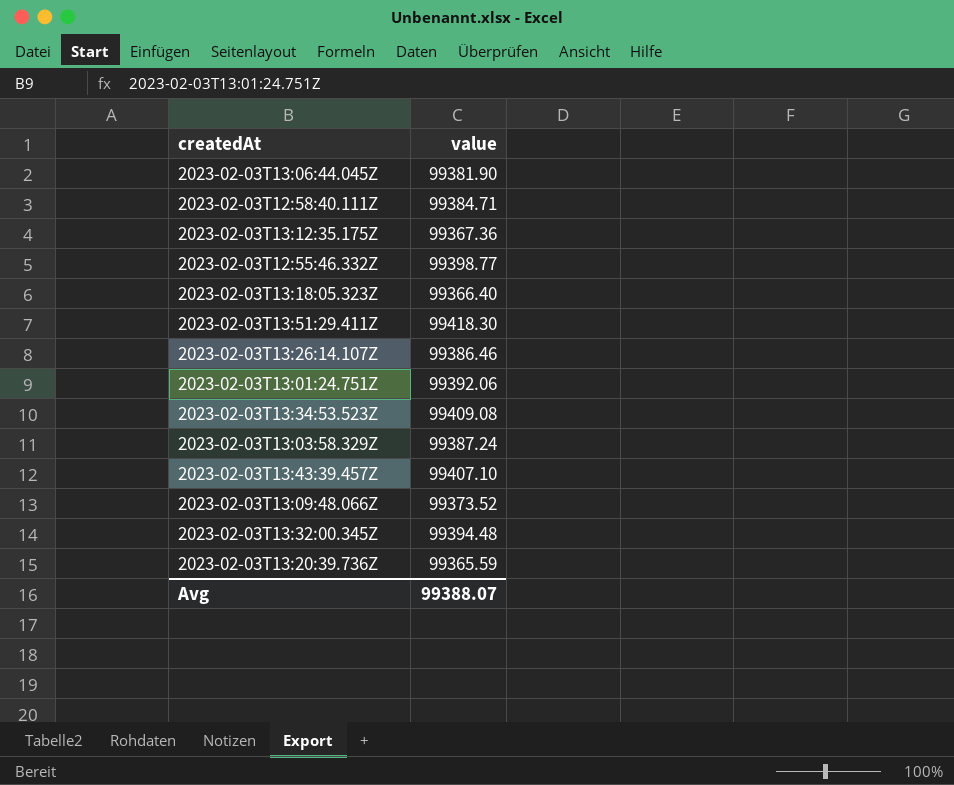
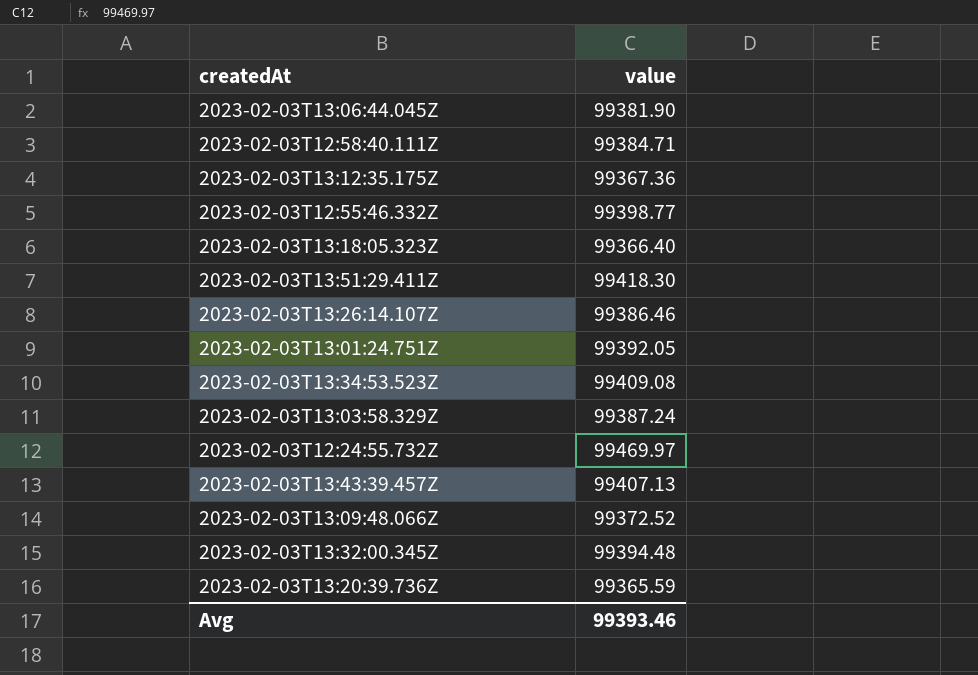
2023-02-03T13:01:24.751Z | value: 99392.06 -> 99392.05
row 2023-02-03T12:24:55.732Z: none -> 99469.97
2023-02-03T13:43:39.457Z | value: 99407.10 -> 99407.13
2023-02-03T13:09:48.066Z | value: 99373.52 -> 99372.52
Avg | value: 99388.07 -> 99393.46

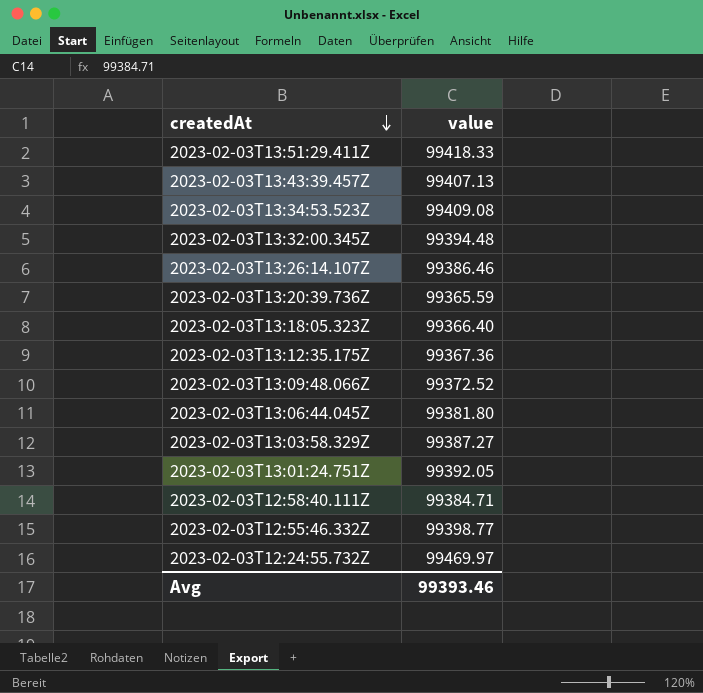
row order: none -> createdAt descending
2023-02-03T13:51:29.411Z | value: 99418.30 -> 99418.33
2023-02-03T13:06:44.045Z | value: 99381.90 -> 99381.80
2023-02-03T13:03:58.329Z | value: 99387.24 -> 99387.27

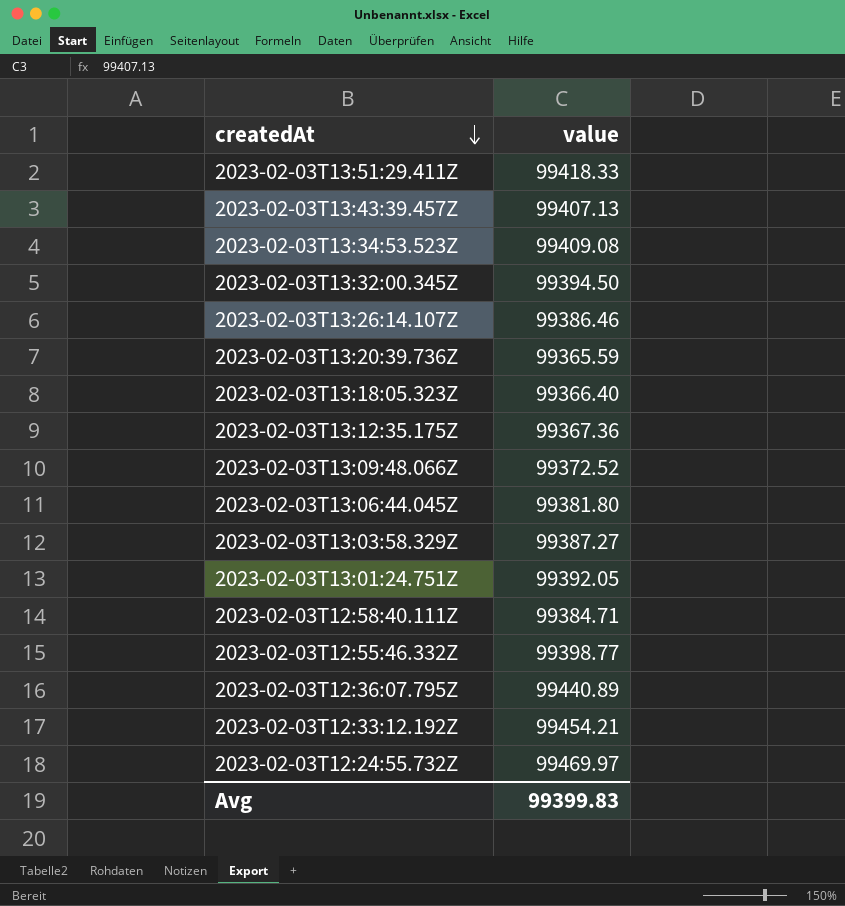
2023-02-03T13:32:00.345Z | value: 99394.48 -> 99394.50
row 2023-02-03T12:36:07.795Z: none -> 99440.89
row 2023-02-03T12:33:12.192Z: none -> 99454.21
Avg | value: 99393.46 -> 99399.83

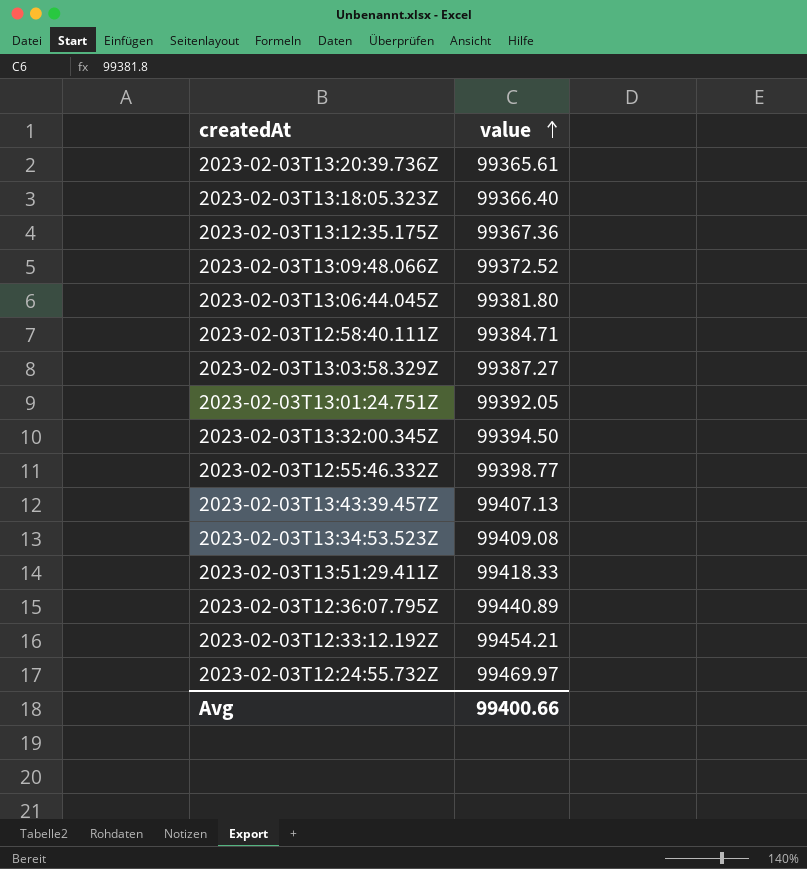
row order: createdAt descending -> value ascending
row 2023-02-03T13:26:14.107Z: 99386.46 -> none
2023-02-03T13:20:39.736Z | value: 99365.59 -> 99365.61
Avg | value: 99399.83 -> 99400.66

